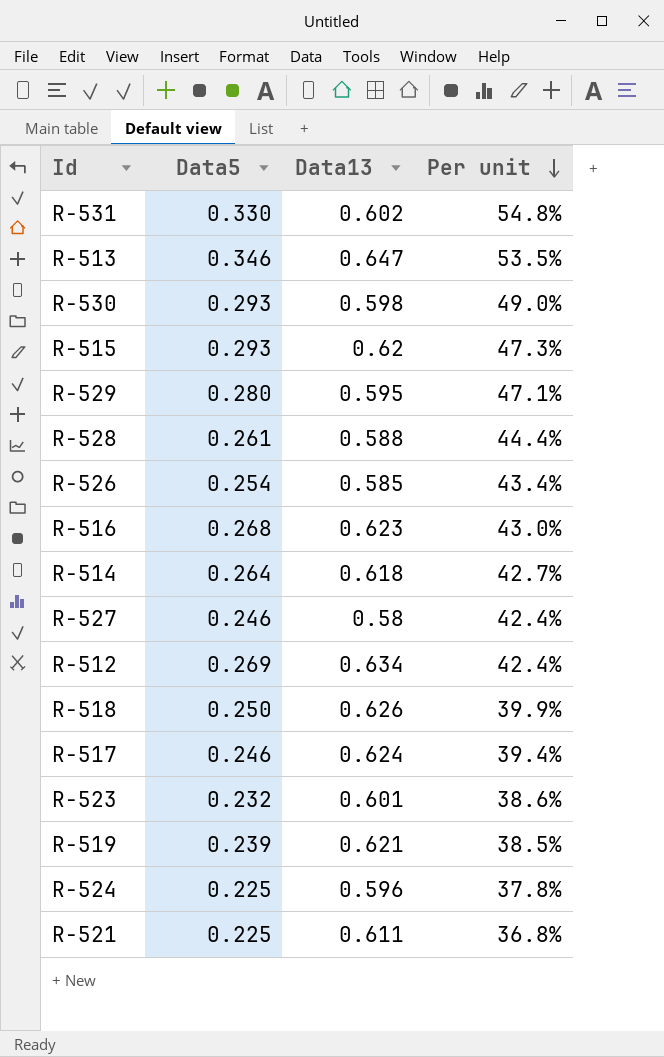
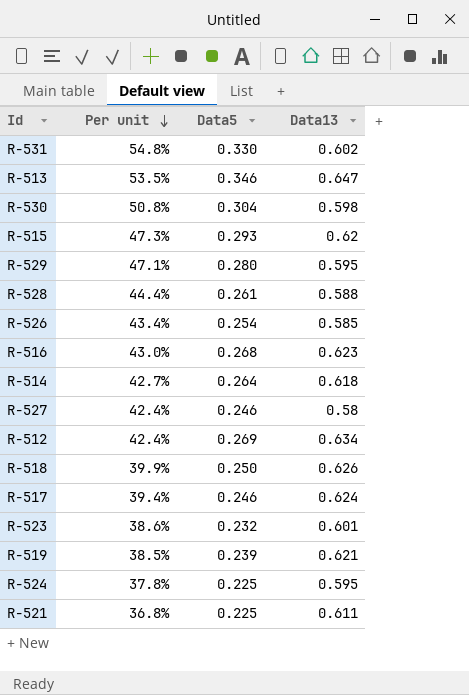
column Per unit | position: 4 -> 2
R-530 | Per unit: 49.0% -> 50.8%
R-530 | Data5: 0.293 -> 0.304
R-524 | Data13: 0.596 -> 0.595

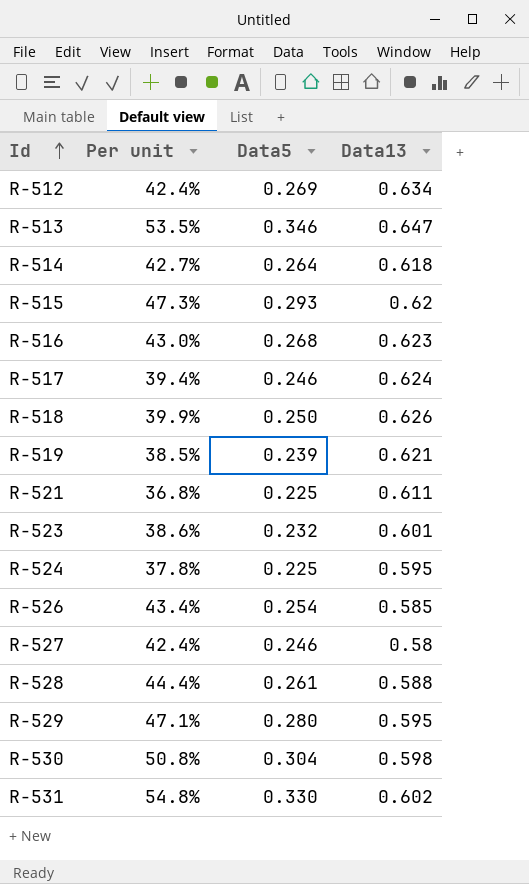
row order: Per unit descending -> Id ascending

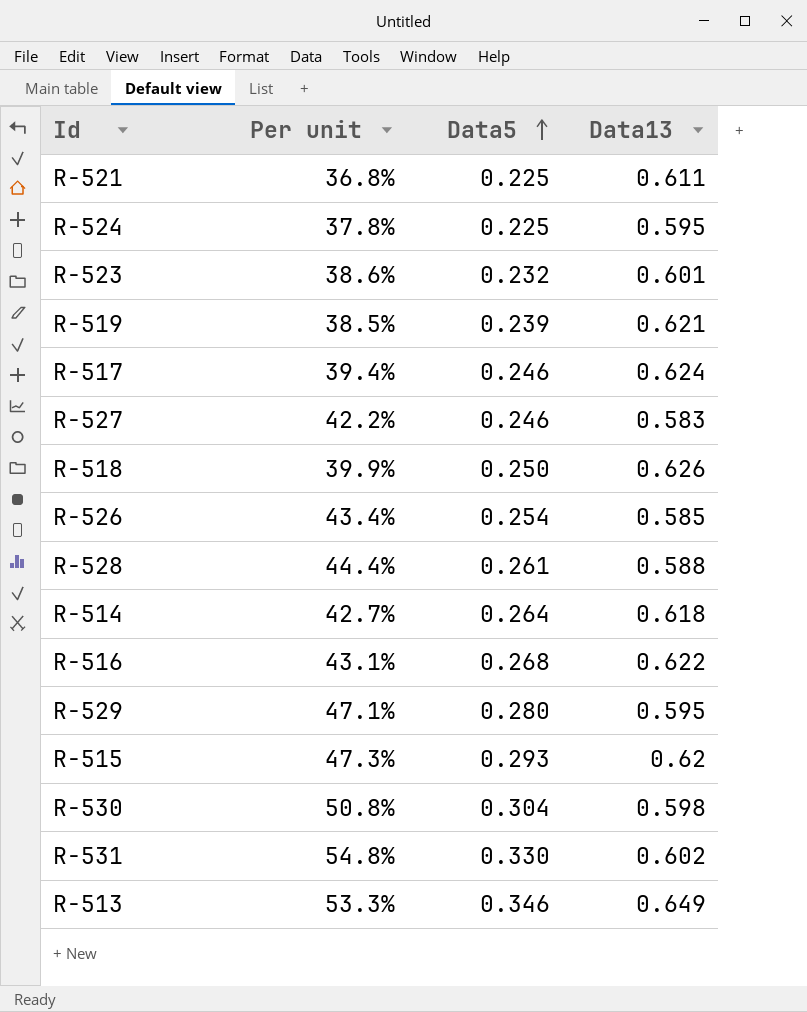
row order: Id ascending -> Data5 ascending
row R-512: 42.4% | 0.269 | 0.634 -> none
R-527 | Per unit: 42.4% -> 42.2%
R-527 | Data13: 0.58 -> 0.583
R-516 | Per unit: 43.0% -> 43.1%
R-516 | Data13: 0.623 -> 0.622
R-513 | Per unit: 53.5% -> 53.3%
R-513 | Data13: 0.647 -> 0.649

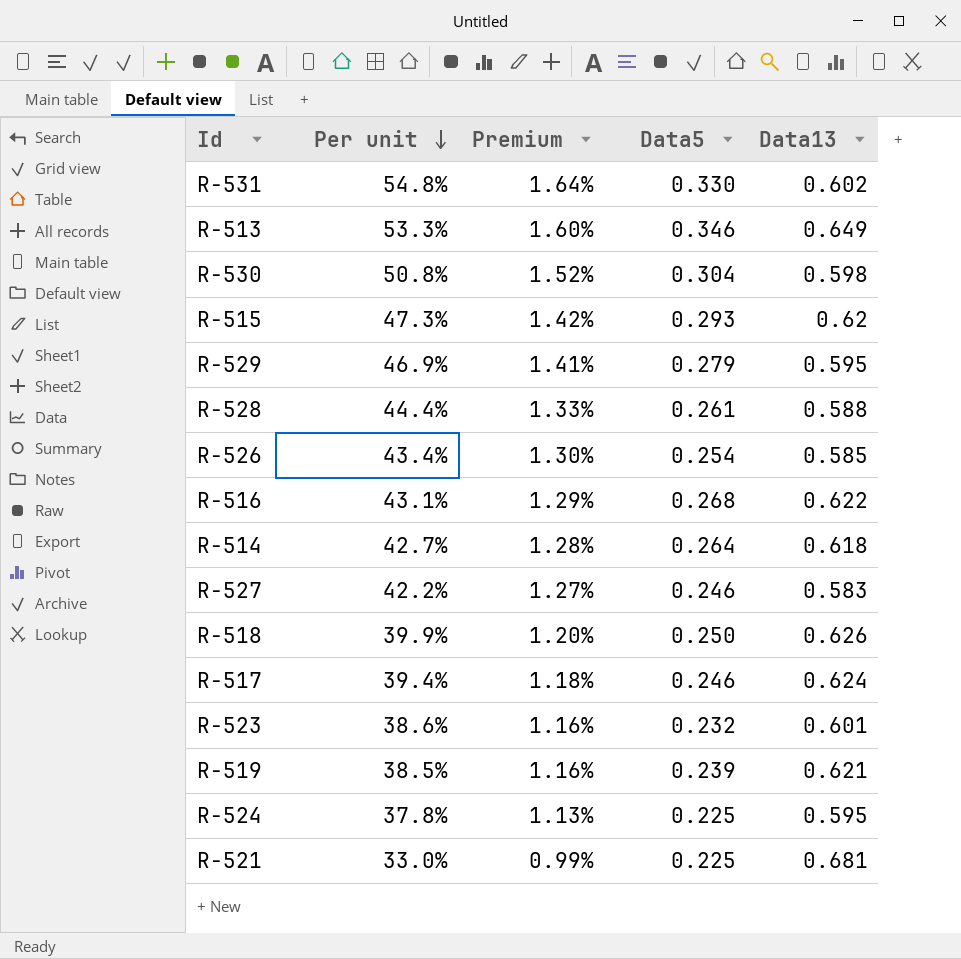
row order: Data5 ascending -> Per unit descending
column Premium | formula: none -> [Per unit] * 0.03
R-529 | Per unit: 47.1% -> 46.9%
R-529 | Data5: 0.280 -> 0.279
R-521 | Per unit: 36.8% -> 33.0%
R-521 | Data13: 0.611 -> 0.681

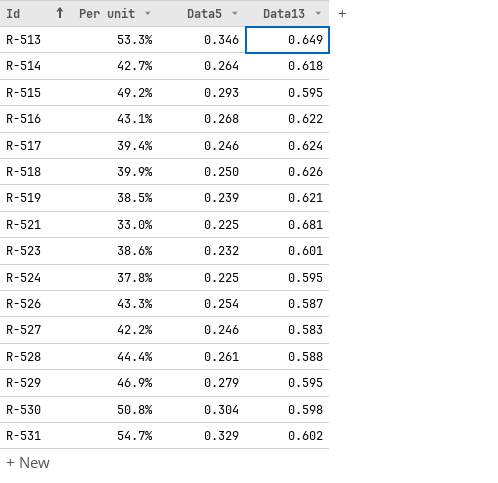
row order: Per unit descending -> Id ascending
column Premium | formula: [Per unit] * 0.03 -> none
R-515 | Per unit: 47.3% -> 49.2%
R-515 | Data13: 0.62 -> 0.595
R-526 | Per unit: 43.4% -> 43.3%
R-526 | Data13: 0.585 -> 0.587
R-531 | Per unit: 54.8% -> 54.7%
R-531 | Data5: 0.330 -> 0.329

